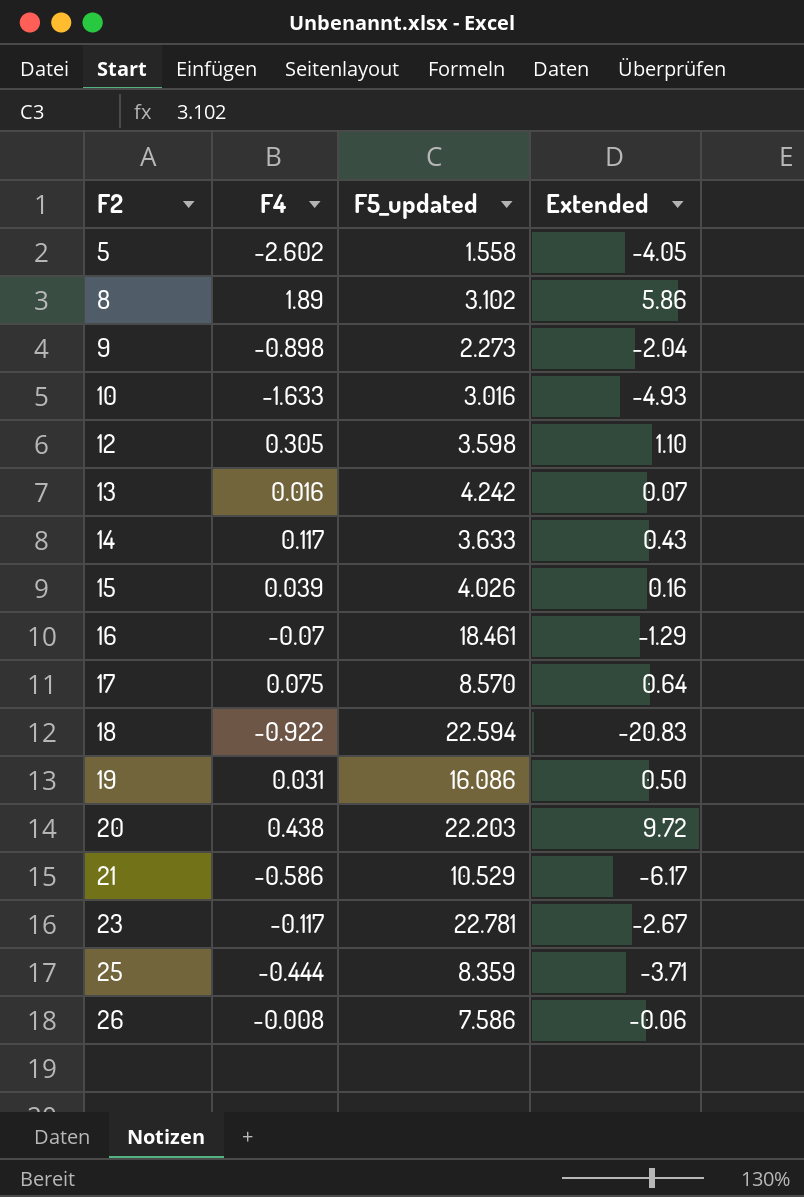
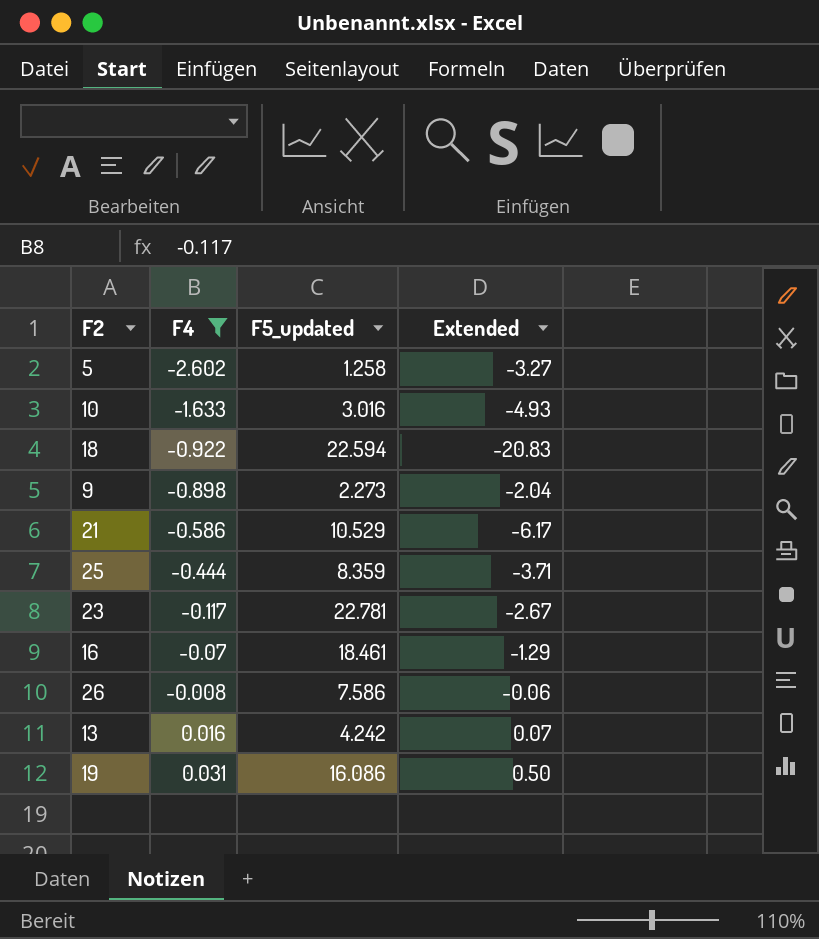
filter: none -> F4 <= 0.031
row order: F2 ascending -> F4 ascending
5 | F5_updated: 1.558 -> 1.258
5 | Extended: -4.05 -> -3.27

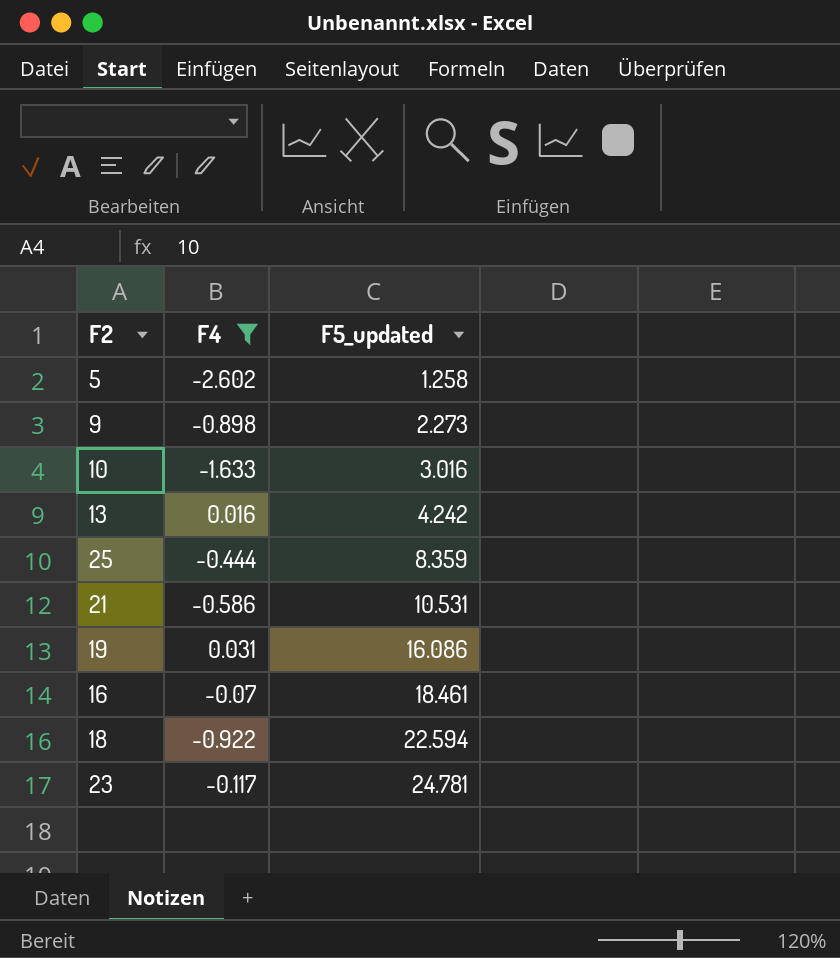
row order: F4 ascending -> F5_updated ascending
column Extended | formula: [F4] * [F5_updated] -> none
row 26: -0.008 | 7.586 | -0.06 -> none
21 | F5_updated: 10.529 -> 10.531
23 | F5_updated: 22.781 -> 24.781

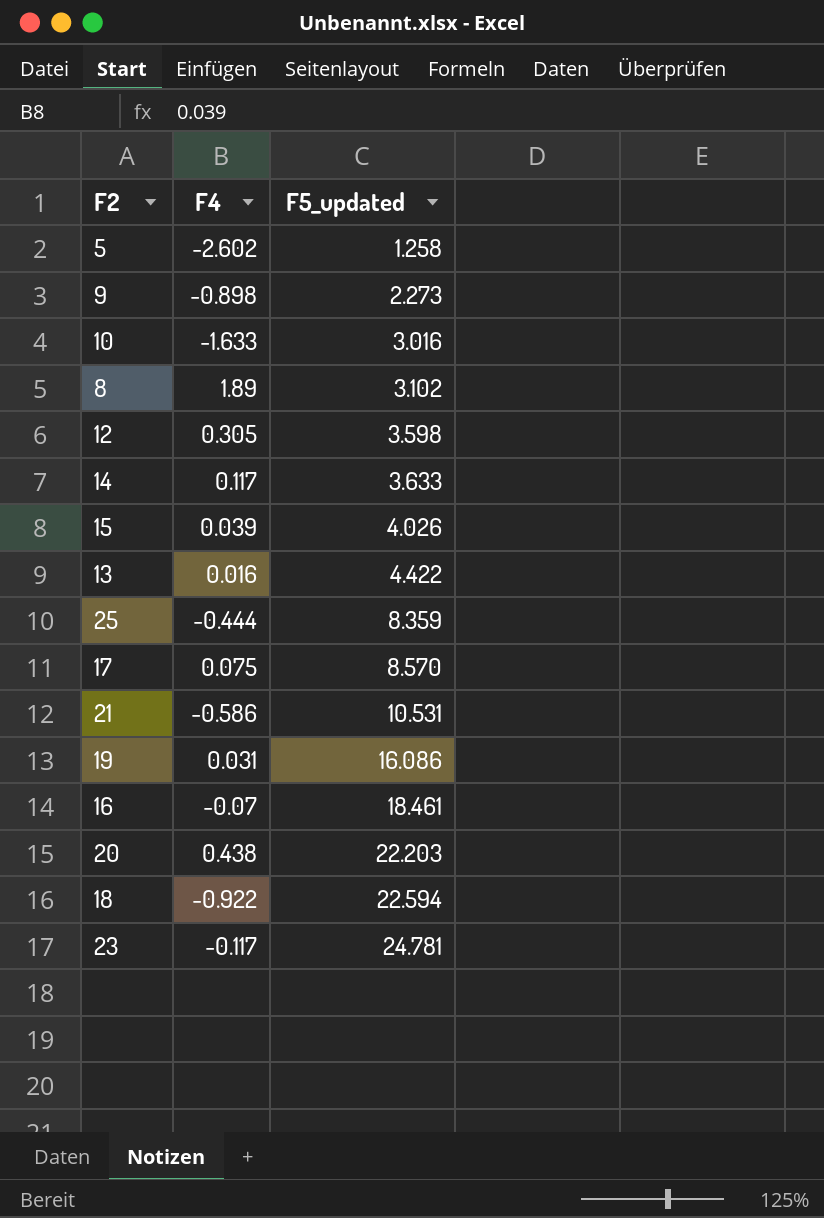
filter: F4 <= 0.031 -> none
13 | F5_updated: 4.242 -> 4.422

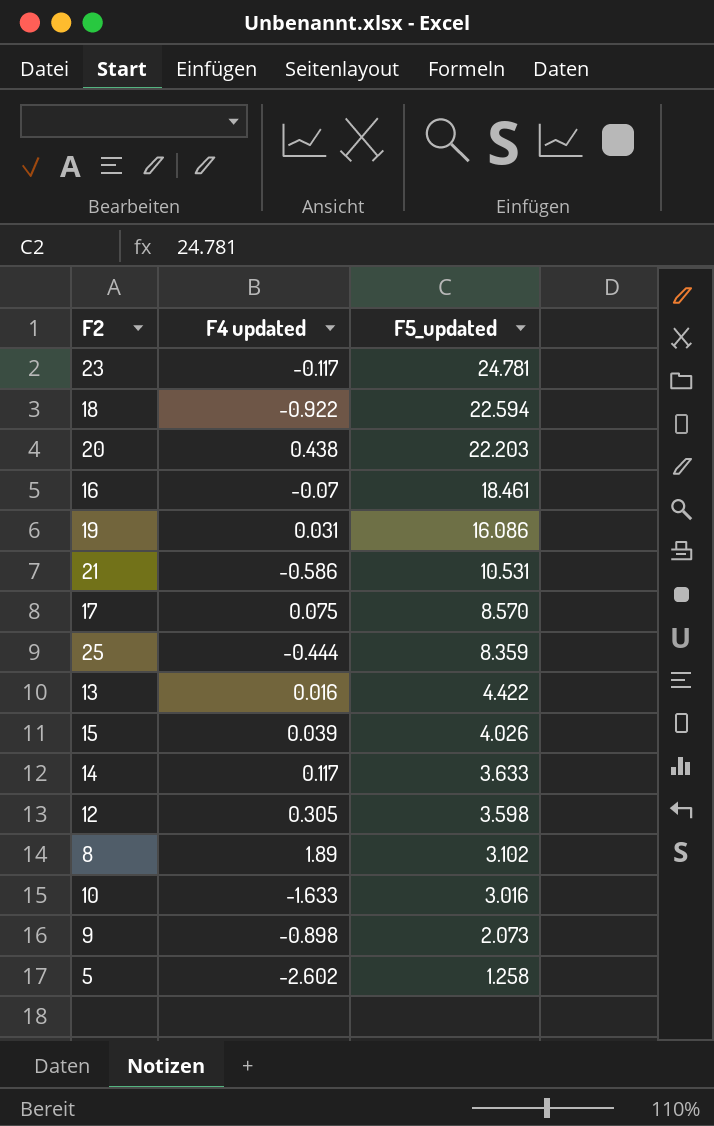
row order: F5_updated ascending -> F5_updated descending
column name: F4 -> F4 updated
9 | F5_updated: 2.273 -> 2.073

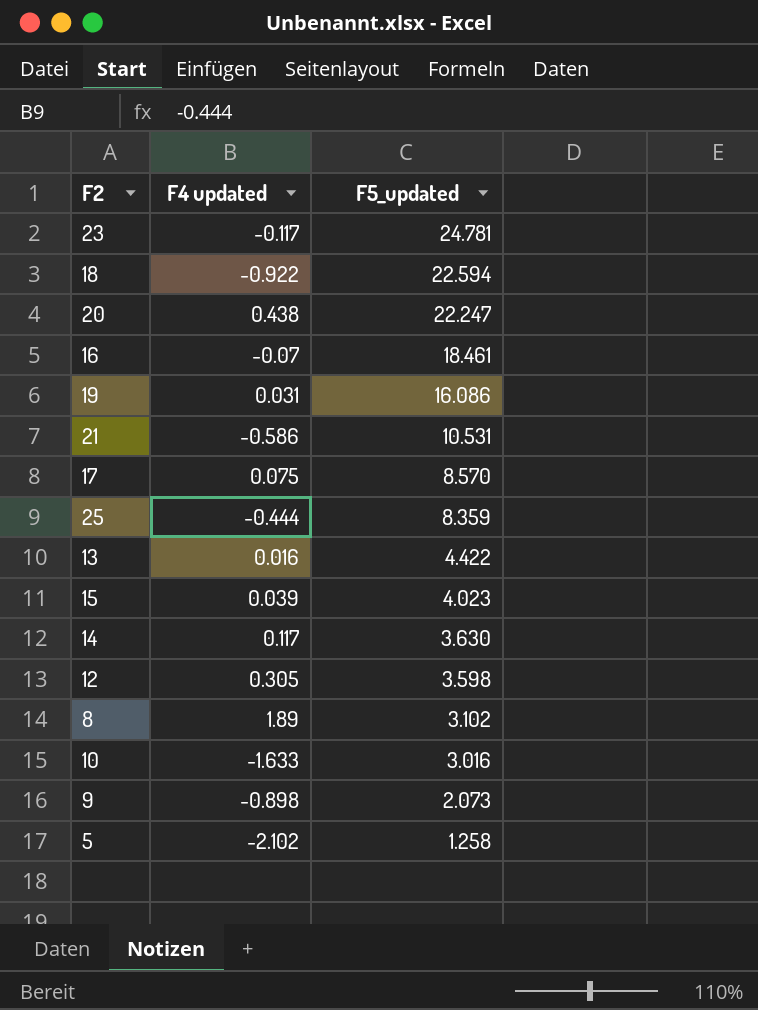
20 | F5_updated: 22.203 -> 22.247
15 | F5_updated: 4.026 -> 4.023
14 | F5_updated: 3.633 -> 3.630
5 | F4 updated: -2.602 -> -2.102

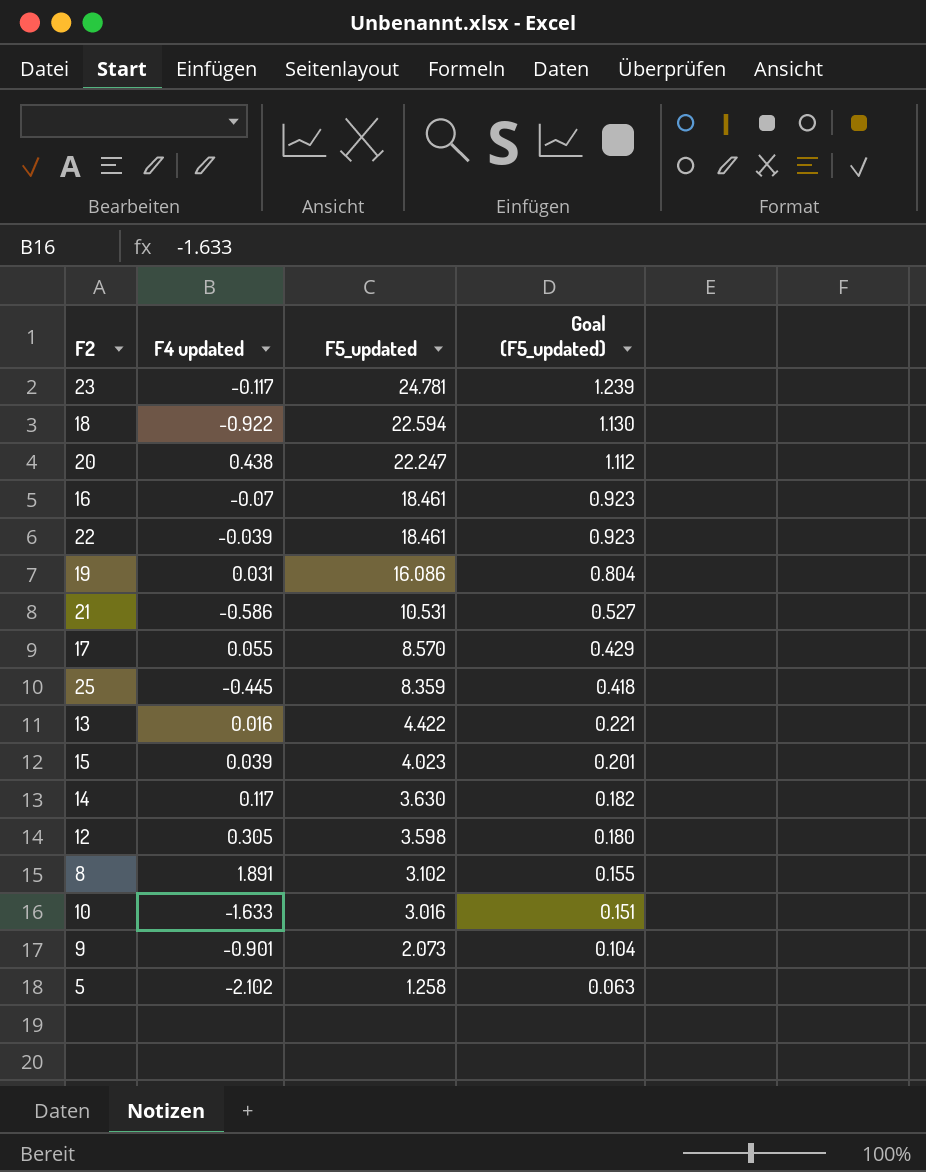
column Goal (F5_updated) | formula: none -> [F5_updated] * 0.05
row 22: none -> -0.039 | 18.461 | 0.923
17 | F4 updated: 0.075 -> 0.055
25 | F4 updated: -0.444 -> -0.445
8 | F4 updated: 1.89 -> 1.891
9 | F4 updated: -0.898 -> -0.901

